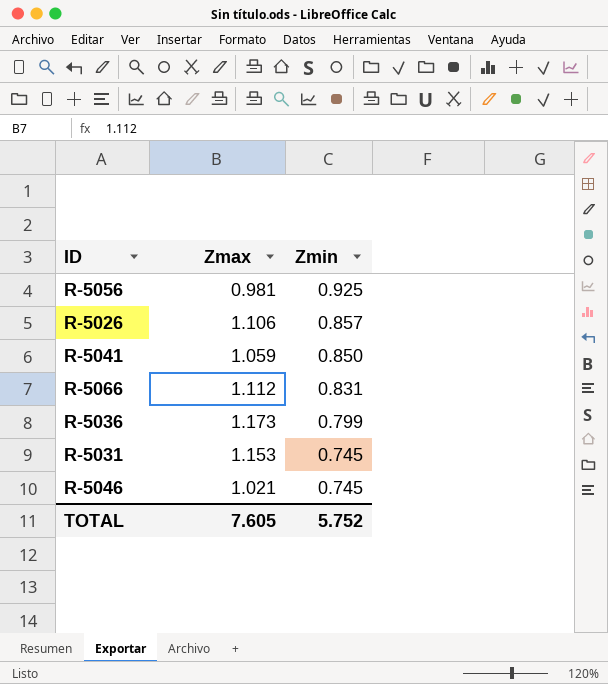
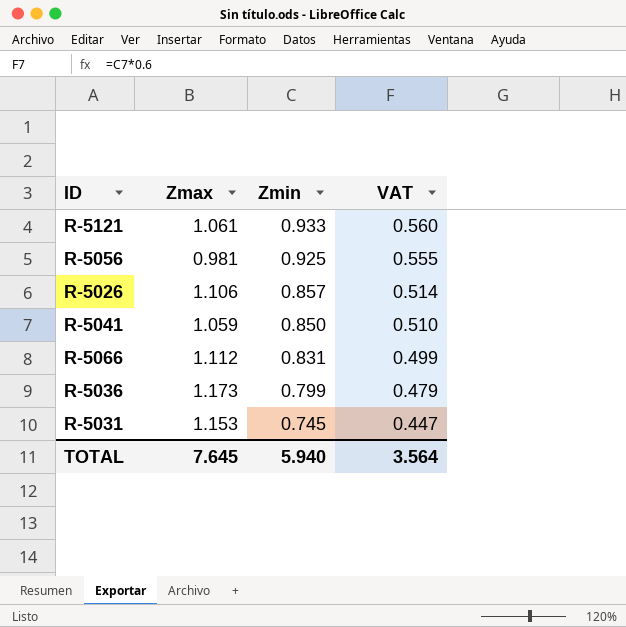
column VAT | formula: none -> [Zmin] * 0.6
row R-5046: 1.021 | 0.745 -> none
row R-5121: none -> 1.061 | 0.933 | 0.560
TOTAL | Zmax: 7.605 -> 7.645
TOTAL | Zmin: 5.752 -> 5.940

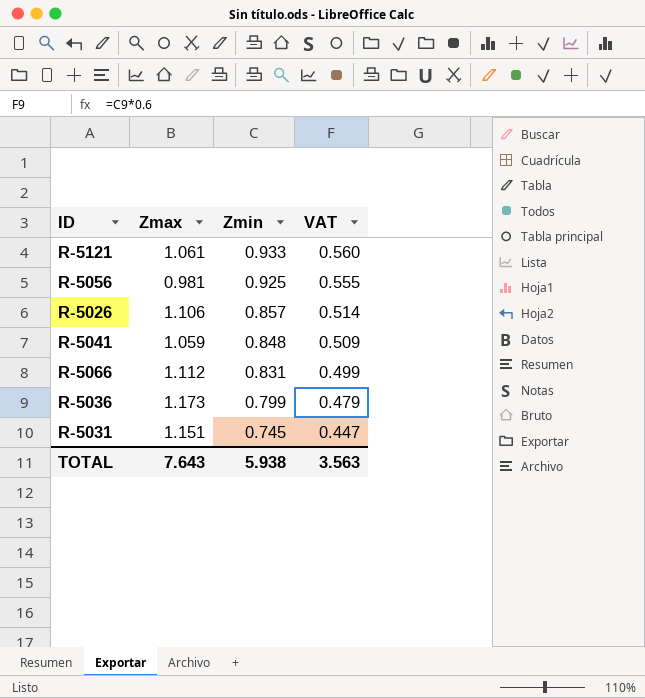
R-5041 | Zmin: 0.850 -> 0.848
R-5041 | VAT: 0.510 -> 0.509
R-5031 | Zmax: 1.153 -> 1.151
TOTAL | Zmax: 7.645 -> 7.643
TOTAL | Zmin: 5.940 -> 5.938
TOTAL | VAT: 3.564 -> 3.563

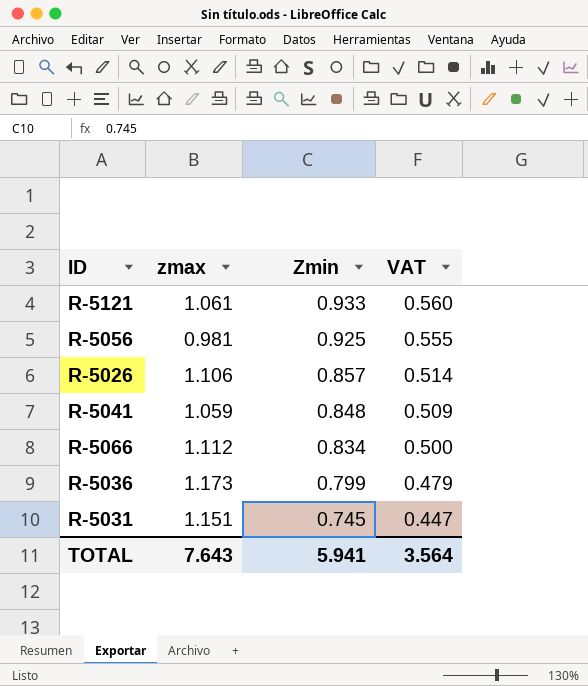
column name: Zmax -> zmax
R-5066 | Zmin: 0.831 -> 0.834
R-5066 | VAT: 0.499 -> 0.500
TOTAL | Zmin: 5.938 -> 5.941
TOTAL | VAT: 3.563 -> 3.564

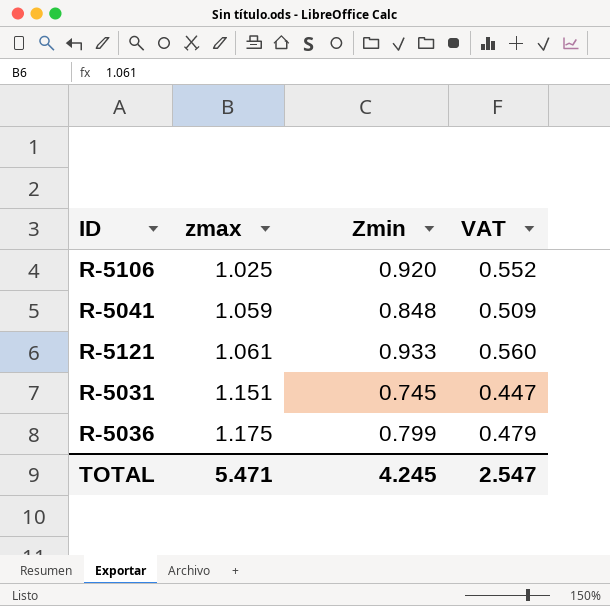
row order: Zmin descending -> zmax ascending
row R-5056: 0.981 | 0.925 | 0.555 -> none
row R-5026: 1.106 | 0.857 | 0.514 -> none
row R-5066: 1.112 | 0.834 | 0.500 -> none
row R-5106: none -> 1.025 | 0.920 | 0.552
R-5036 | zmax: 1.173 -> 1.175
TOTAL | zmax: 7.643 -> 5.471
TOTAL | Zmin: 5.941 -> 4.245
TOTAL | VAT: 3.564 -> 2.547

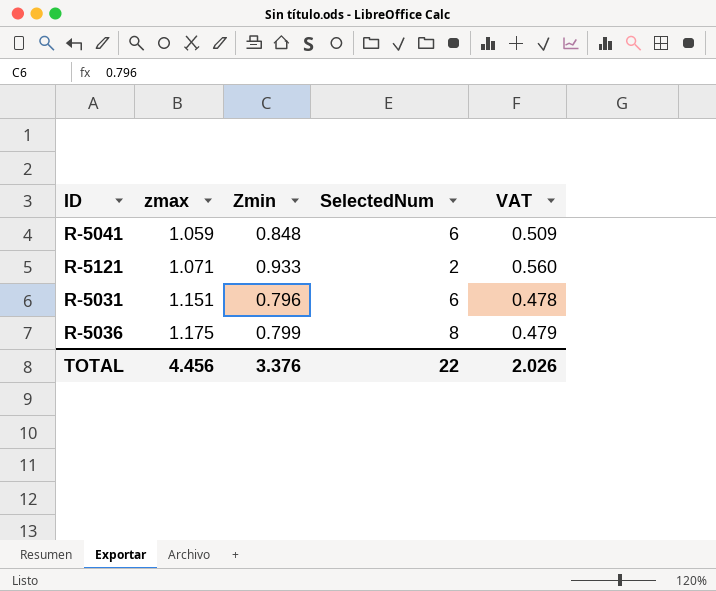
column SelectedNum | position: none -> 4
row R-5106: 1.025 | 0.920 | 0.552 -> none
R-5121 | zmax: 1.061 -> 1.071
R-5031 | Zmin: 0.745 -> 0.796
R-5031 | VAT: 0.447 -> 0.478
TOTAL | zmax: 5.471 -> 4.456
TOTAL | Zmin: 4.245 -> 3.376
TOTAL | VAT: 2.547 -> 2.026

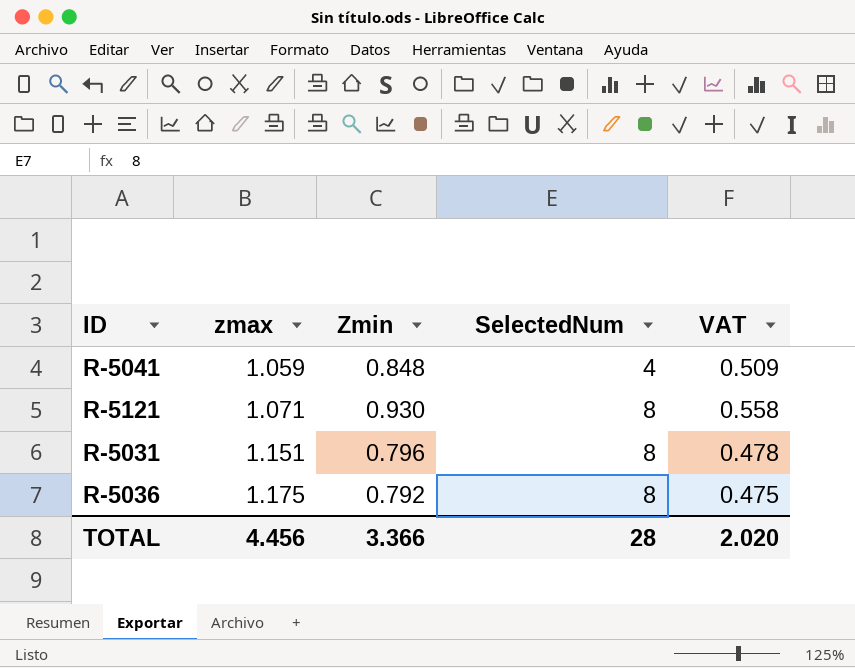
R-5041 | SelectedNum: 6 -> 4
R-5121 | Zmin: 0.933 -> 0.930
R-5121 | SelectedNum: 2 -> 8
R-5121 | VAT: 0.560 -> 0.558
R-5031 | SelectedNum: 6 -> 8
R-5036 | Zmin: 0.799 -> 0.792
R-5036 | VAT: 0.479 -> 0.475
TOTAL | Zmin: 3.376 -> 3.366
TOTAL | SelectedNum: 22 -> 28
TOTAL | VAT: 2.026 -> 2.020

